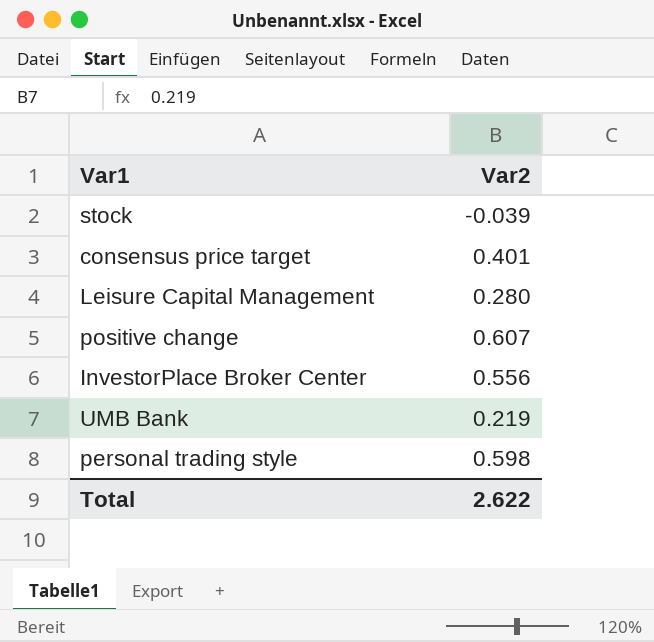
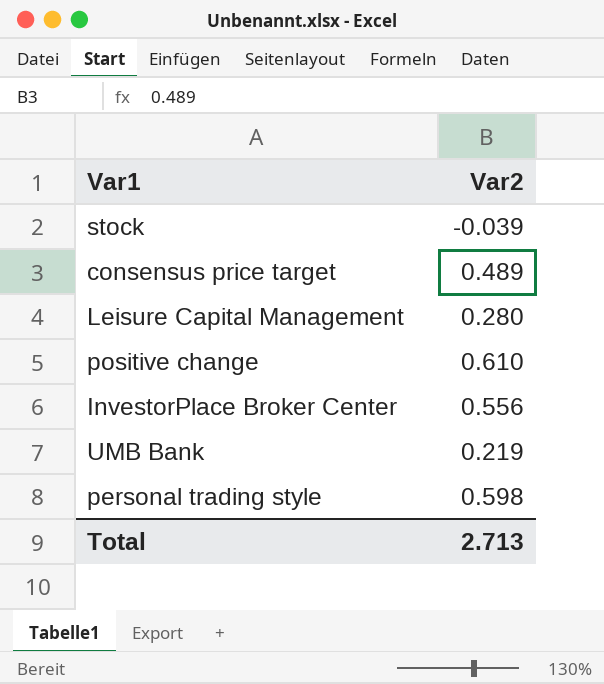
consensus price target | Var2: 0.401 -> 0.489
positive change | Var2: 0.607 -> 0.610
Total | Var2: 2.622 -> 2.713

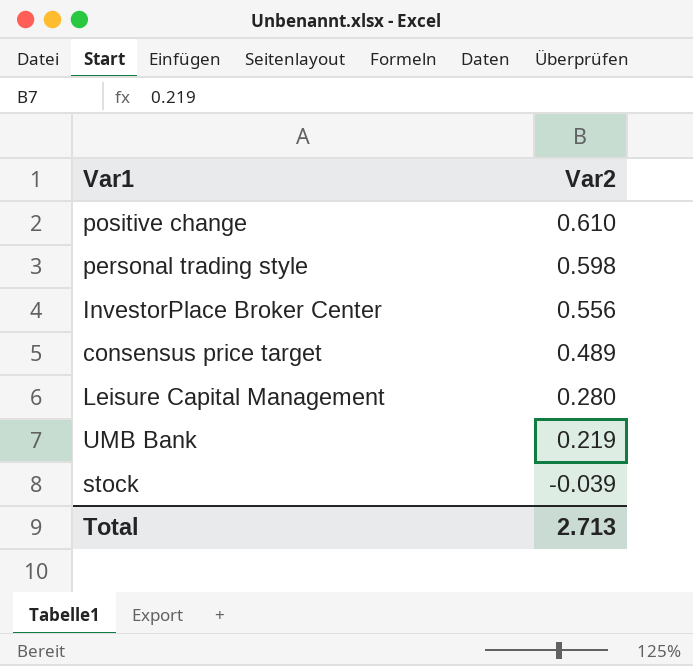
row order: none -> Var2 descending

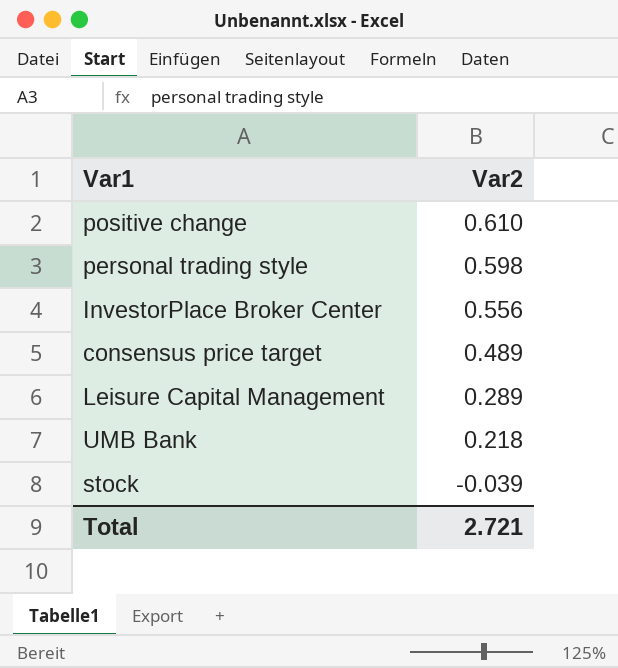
Leisure Capital Management | Var2: 0.280 -> 0.289
UMB Bank | Var2: 0.219 -> 0.218
Total | Var2: 2.713 -> 2.721

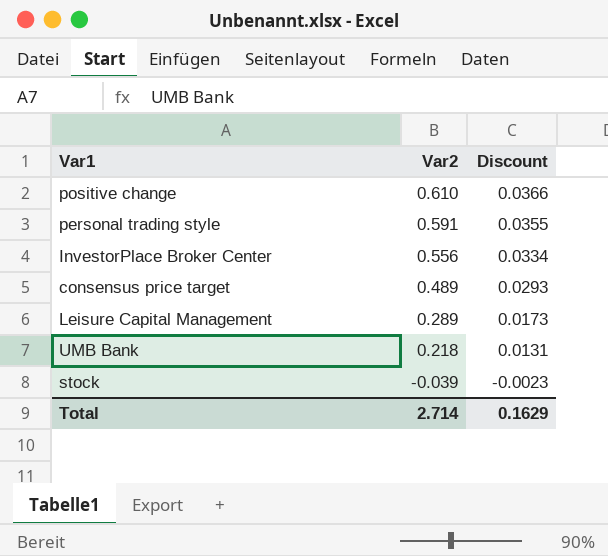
column Discount | formula: none -> [Var2] * 0.06
personal trading style | Var2: 0.598 -> 0.591
Total | Var2: 2.721 -> 2.714

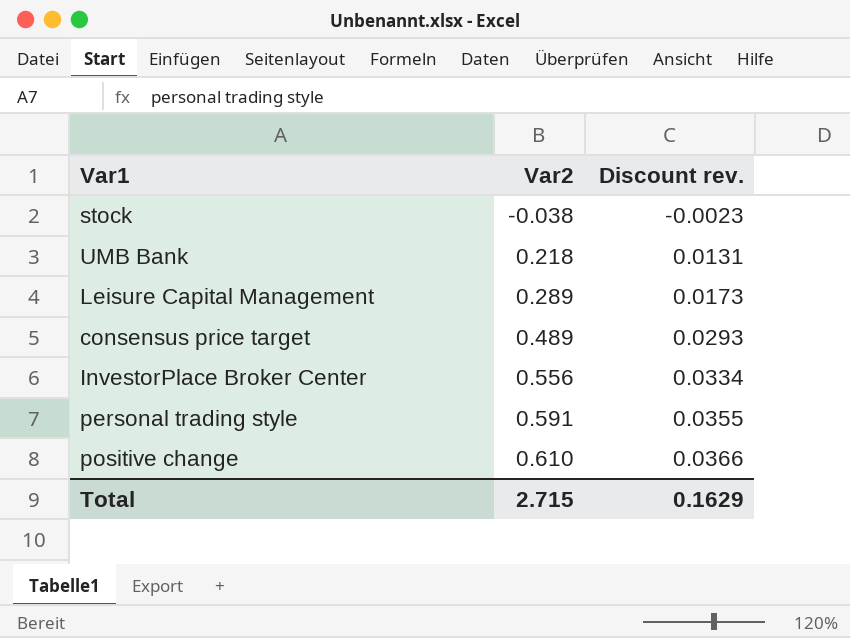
row order: Var2 descending -> Var2 ascending
column name: Discount -> Discount rev.
stock | Var2: -0.039 -> -0.038
Total | Var2: 2.714 -> 2.715

